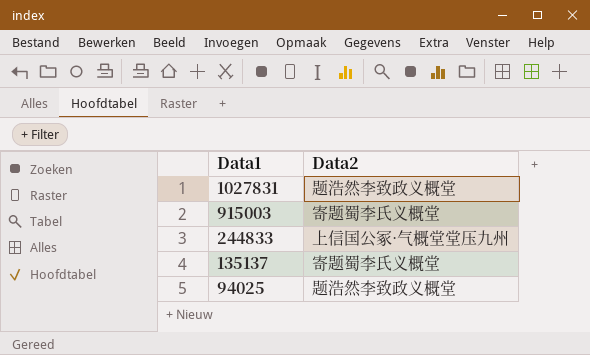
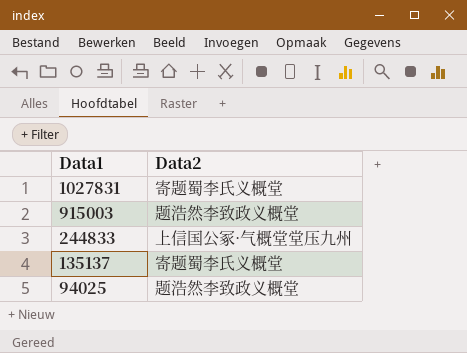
1027831 | Data2: 题浩然李致政义概堂 -> 寄题蜀李氏义概堂
915003 | Data2: 寄题蜀李氏义概堂 -> 题浩然李致政义概堂

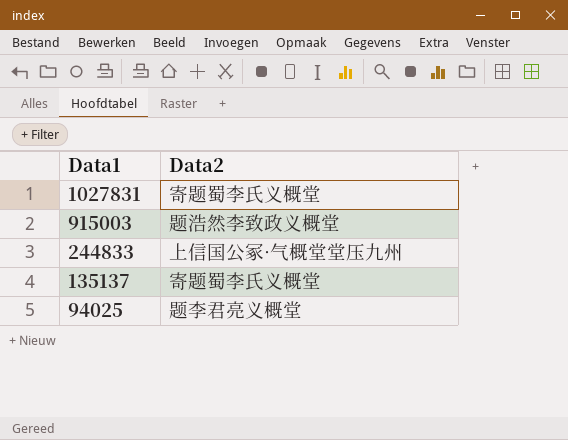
94025 | Data2: 题浩然李致政义概堂 -> 题李君亮义概堂

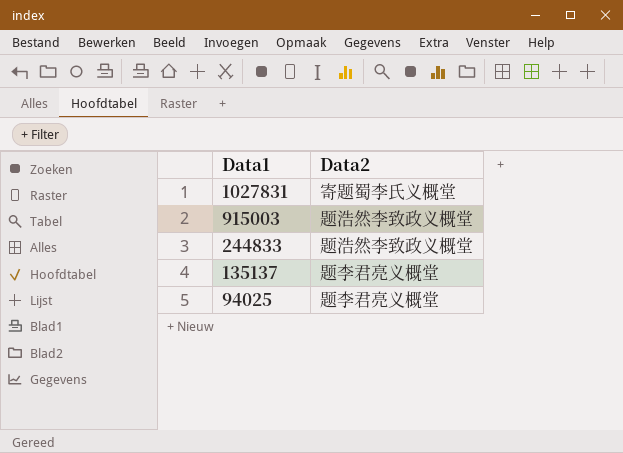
244833 | Data2: 上信国公冢·气概堂堂压九州 -> 题浩然李致政义概堂
135137 | Data2: 寄题蜀李氏义概堂 -> 题李君亮义概堂

